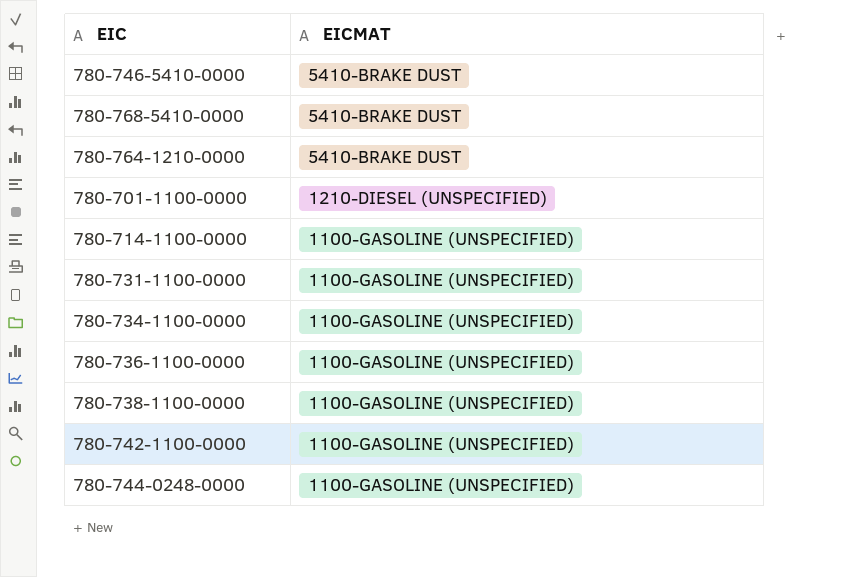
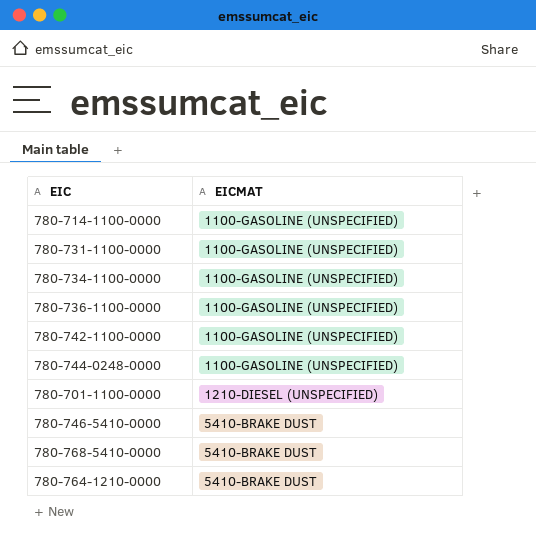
row order: EICMAT descending -> EICMAT ascending
row 780-738-1100-0000: 1100-GASOLINE (UNSPECIFIED) -> none

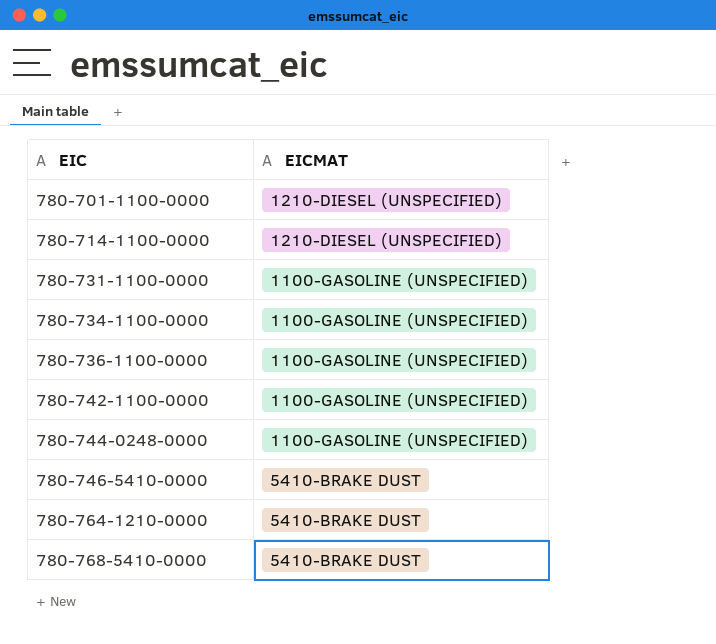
row order: EICMAT ascending -> EIC ascending
780-714-1100-0000 | EICMAT: 1100-GASOLINE (UNSPECIFIED) -> 1210-DIESEL (UNSPECIFIED)

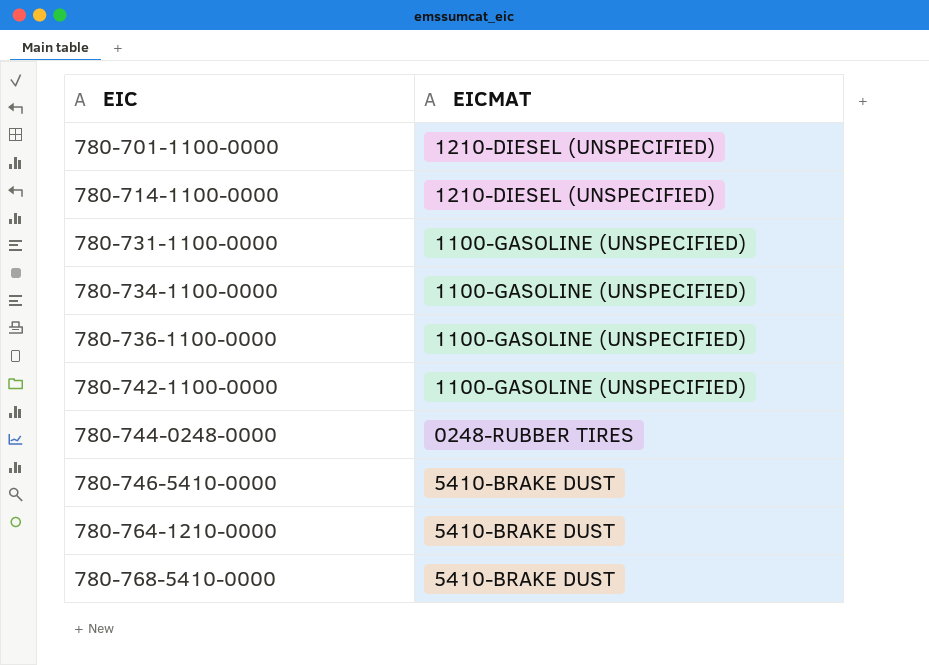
780-744-0248-0000 | EICMAT: 1100-GASOLINE (UNSPECIFIED) -> 0248-RUBBER TIRES

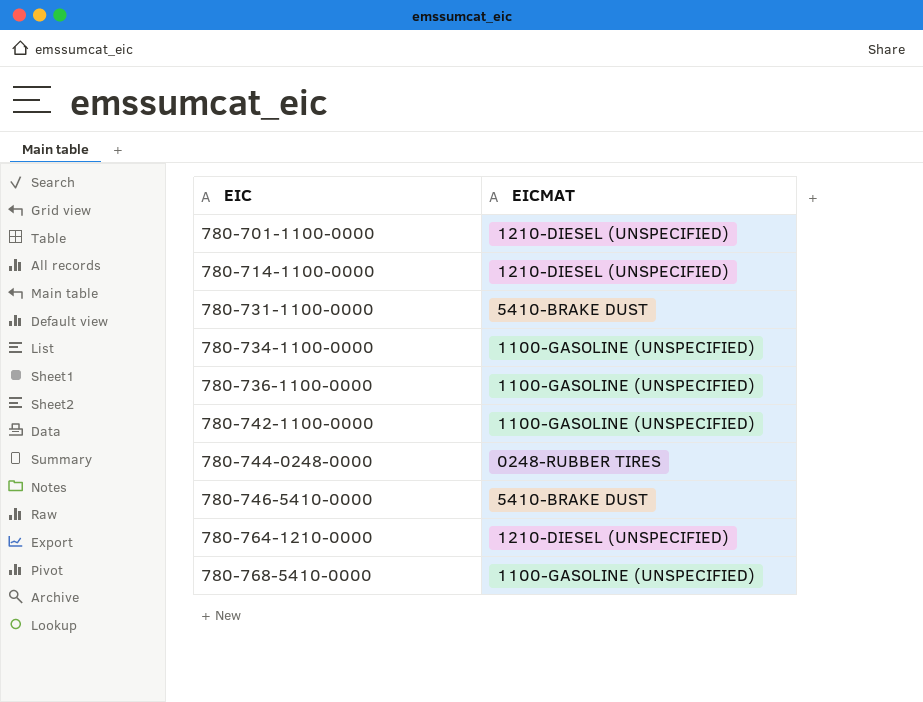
780-731-1100-0000 | EICMAT: 1100-GASOLINE (UNSPECIFIED) -> 5410-BRAKE DUST
780-764-1210-0000 | EICMAT: 5410-BRAKE DUST -> 1210-DIESEL (UNSPECIFIED)
780-768-5410-0000 | EICMAT: 5410-BRAKE DUST -> 1100-GASOLINE (UNSPECIFIED)

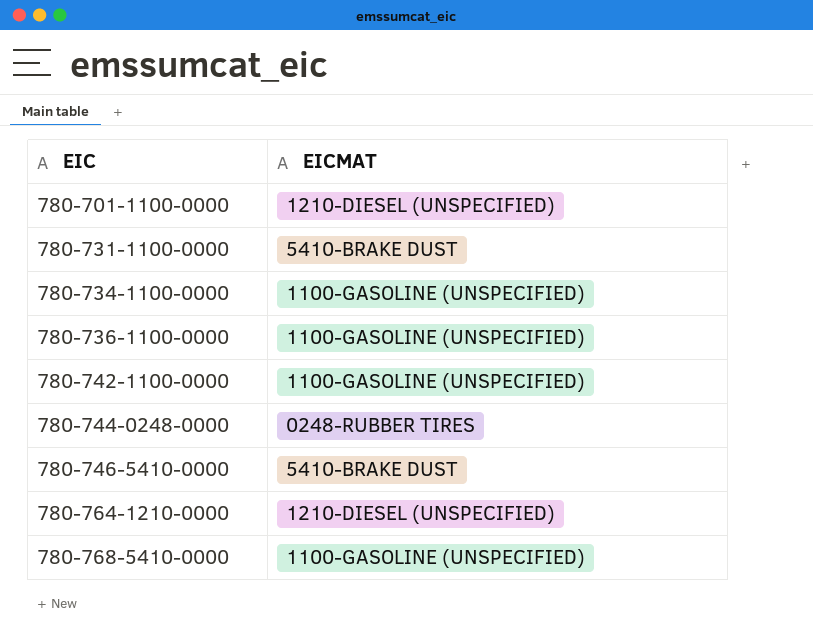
row 780-714-1100-0000: 1210-DIESEL (UNSPECIFIED) -> none

